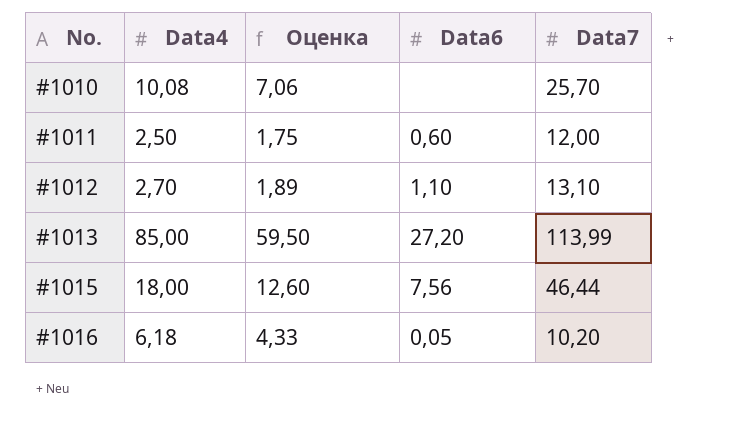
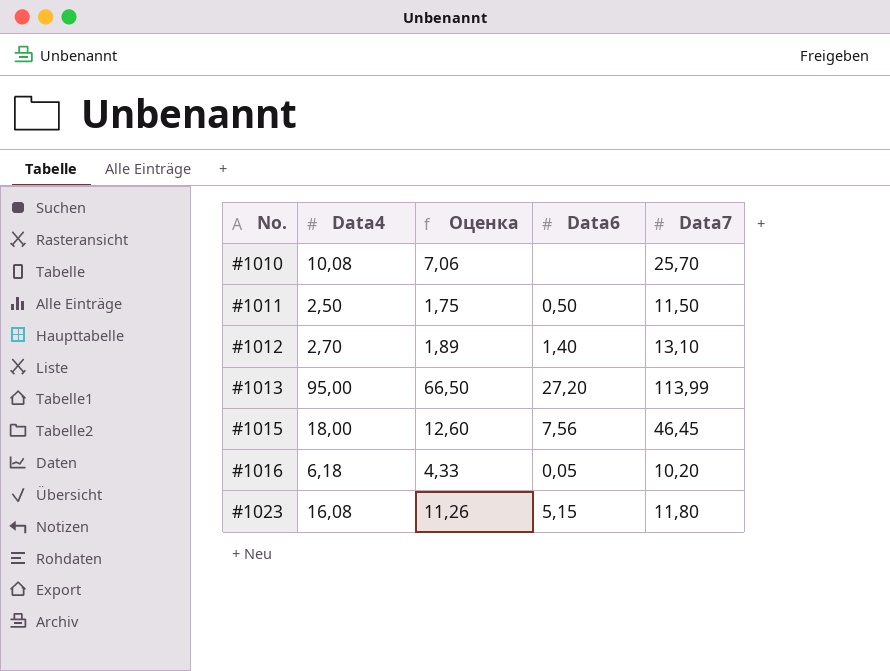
#1011 | Data6: 0,60 -> 0,50
#1011 | Data7: 12,00 -> 11,50
#1012 | Data6: 1,10 -> 1,40
#1013 | Data4: 85,00 -> 95,00
#1013 | Оценка: 59,50 -> 66,50
#1015 | Data7: 46,44 -> 46,45
row #1023: none -> 16,08 | 11,26 | 5,15 | 11,80

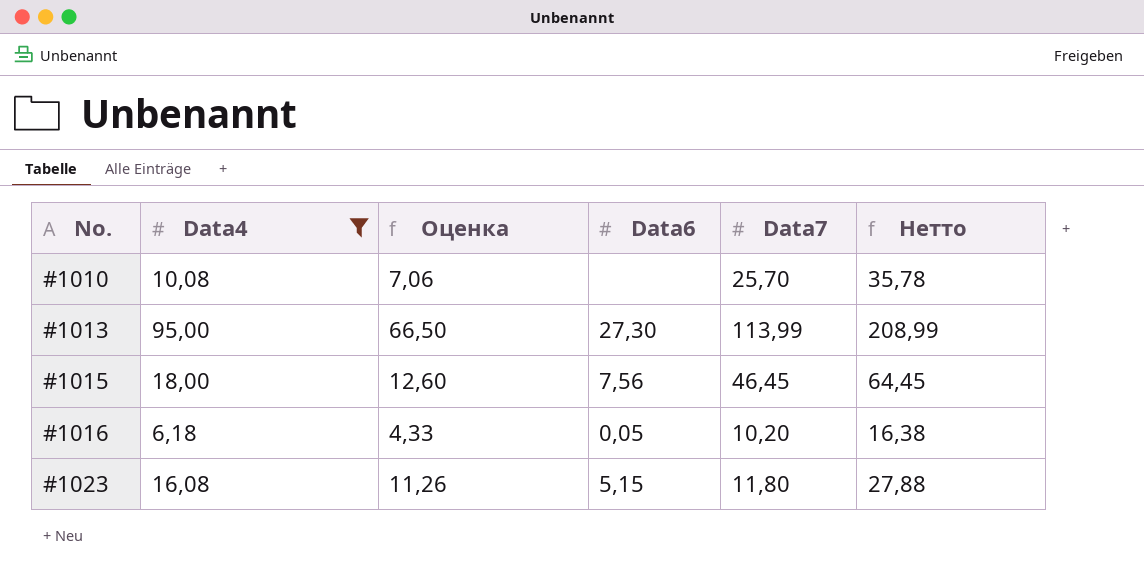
filter: none -> Data4 >= 6,18
column Нетто | formula: none -> [Data4] + [Data7]
#1013 | Data6: 27,20 -> 27,30

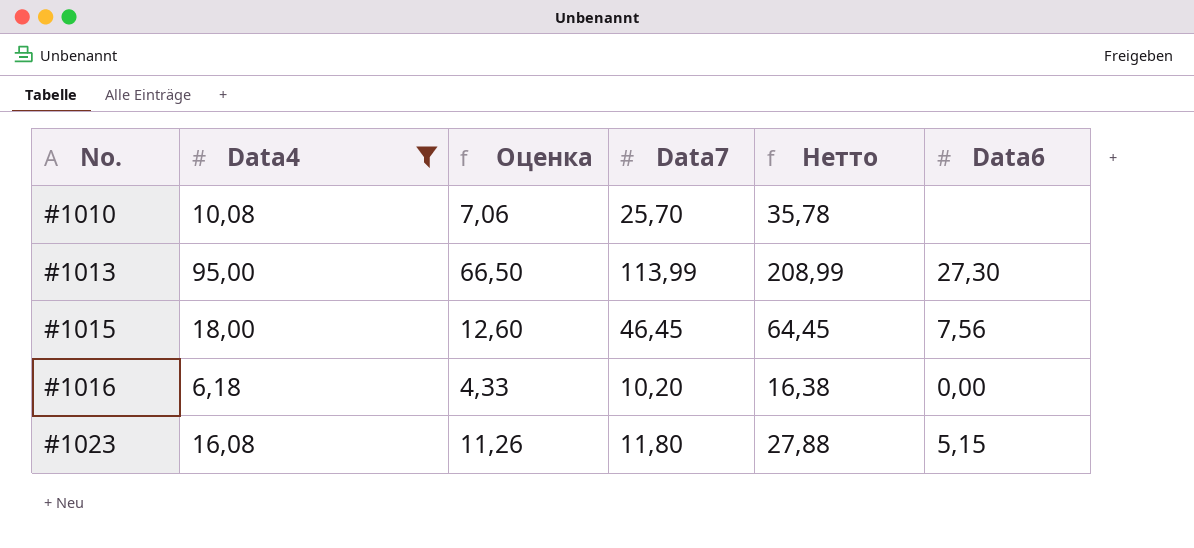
column Data6 | position: 4 -> 6
#1016 | Data6: 0,05 -> 0,00

